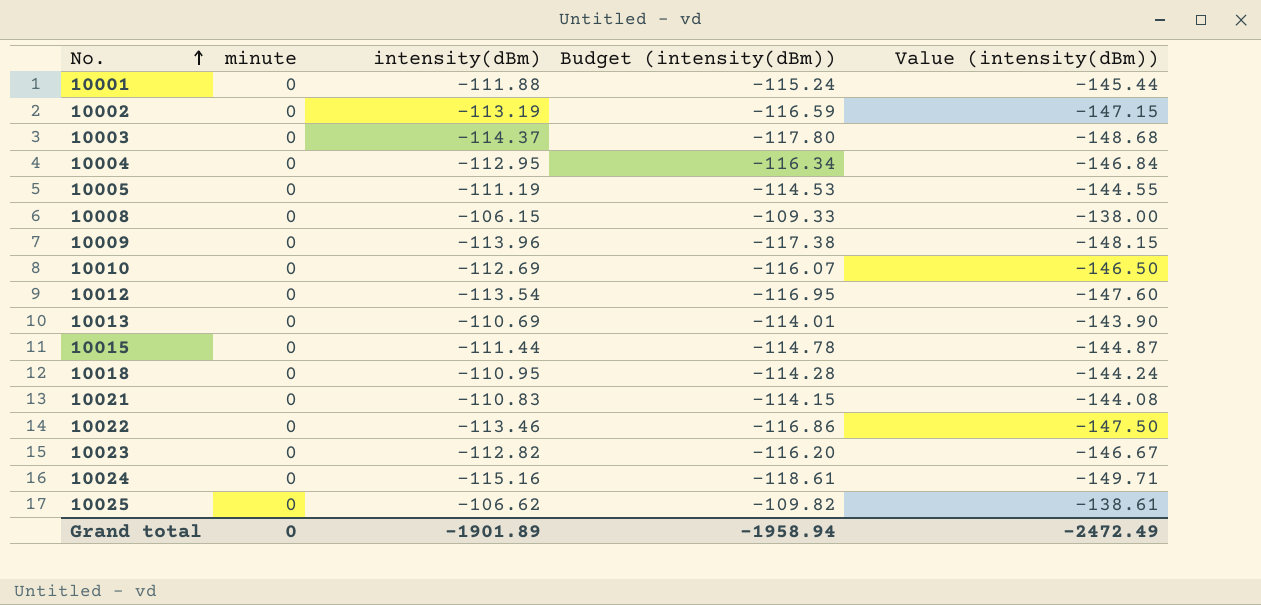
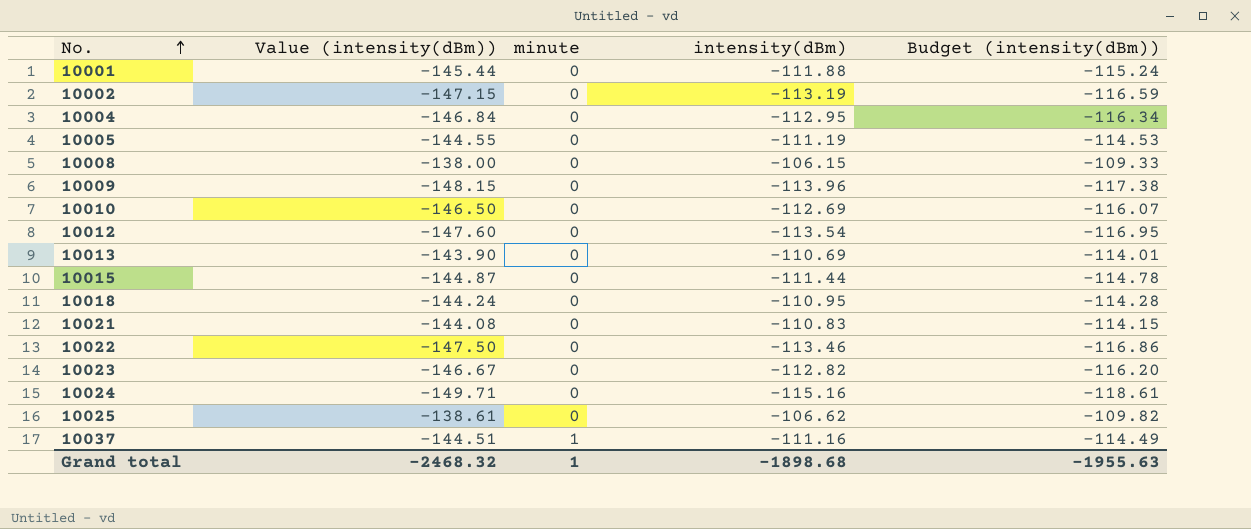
column Value (intensity(dBm)) | position: 5 -> 2
row 10003: 0 | -114.37 | -117.80 | -148.68 -> none
row 10037: none -> -144.51 | 1 | -111.16 | -114.49
Grand total | Value (intensity(dBm)): -2472.49 -> -2468.32
Grand total | minute: 0 -> 1
Grand total | intensity(dBm): -1901.89 -> -1898.68
Grand total | Budget (intensity(dBm)): -1958.94 -> -1955.63

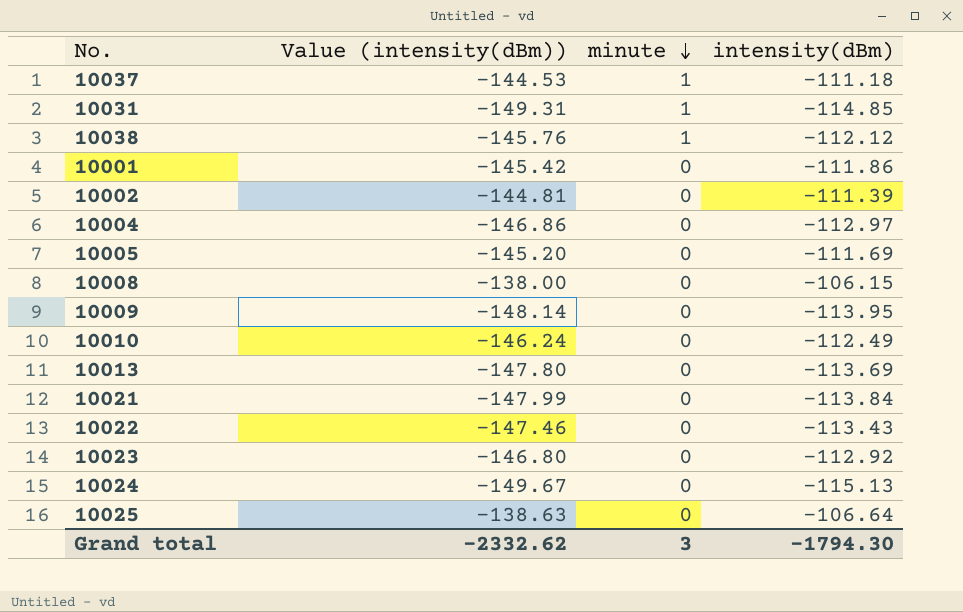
row order: No. ascending -> minute descending
column Budget (intensity(dBm)) | formula: [intensity(dBm)] * 1.03 -> none
row 10012: -147.60 | 0 | -113.54 | -116.95 -> none
row 10015: -144.87 | 0 | -111.44 | -114.78 -> none
row 10018: -144.24 | 0 | -110.95 | -114.28 -> none
10037 | Value (intensity(dBm)): -144.51 -> -144.53
10037 | intensity(dBm): -111.16 -> -111.18
row 10031: none -> -149.31 | 1 | -114.85
row 10038: none -> -145.76 | 1 | -112.12
10001 | Value (intensity(dBm)): -145.44 -> -145.42
10001 | intensity(dBm): -111.88 -> -111.86
10002 | Value (intensity(dBm)): -147.15 -> -144.81
10002 | intensity(dBm): -113.19 -> -111.39
10004 | Value (intensity(dBm)): -146.84 -> -146.86
10004 | intensity(dBm): -112.95 -> -112.97
10005 | Value (intensity(dBm)): -144.55 -> -145.20
10005 | intensity(dBm): -111.19 -> -111.69
10009 | Value (intensity(dBm)): -148.15 -> -148.14
10009 | intensity(dBm): -113.96 -> -113.95
10010 | Value (intensity(dBm)): -146.50 -> -146.24
10010 | intensity(dBm): -112.69 -> -112.49
10013 | Value (intensity(dBm)): -143.90 -> -147.80
10013 | intensity(dBm): -110.69 -> -113.69
10021 | Value (intensity(dBm)): -144.08 -> -147.99
10021 | intensity(dBm): -110.83 -> -113.84
10022 | Value (intensity(dBm)): -147.50 -> -147.46
10022 | intensity(dBm): -113.46 -> -113.43
10023 | Value (intensity(dBm)): -146.67 -> -146.80
10023 | intensity(dBm): -112.82 -> -112.92
10024 | Value (intensity(dBm)): -149.71 -> -149.67
10024 | intensity(dBm): -115.16 -> -115.13
10025 | Value (intensity(dBm)): -138.61 -> -138.63
10025 | intensity(dBm): -106.62 -> -106.64
Grand total | Value (intensity(dBm)): -2468.32 -> -2332.62
Grand total | minute: 1 -> 3
Grand total | intensity(dBm): -1898.68 -> -1794.30

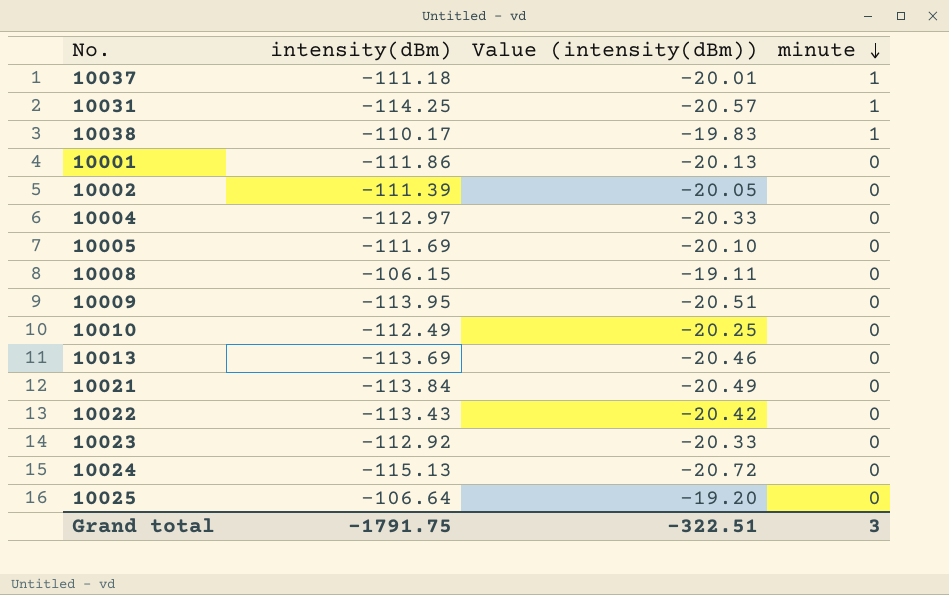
column intensity(dBm) | position: 4 -> 2
column Value (intensity(dBm)) | formula: [intensity(dBm)] * 1.3 -> [intensity(dBm)] * 0.18
10031 | intensity(dBm): -114.85 -> -114.25
10038 | intensity(dBm): -112.12 -> -110.17
Grand total | intensity(dBm): -1794.30 -> -1791.75
Grand total | Value (intensity(dBm)): -2332.62 -> -322.51

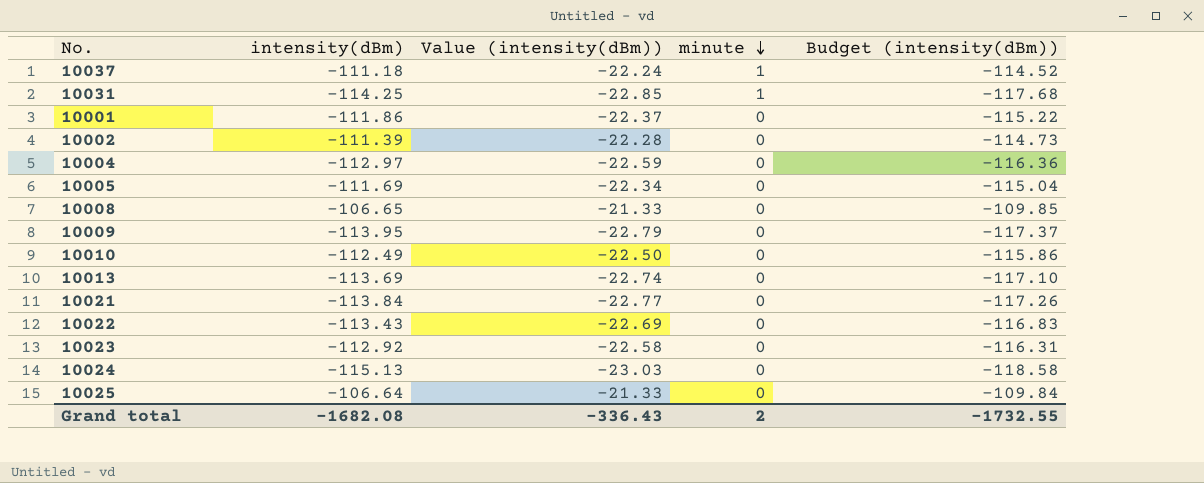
column Value (intensity(dBm)) | formula: [intensity(dBm)] * 0.18 -> [intensity(dBm)] * 0.2
column Budget (intensity(dBm)) | formula: none -> [intensity(dBm)] * 1.03
row 10038: -110.17 | -19.83 | 1 -> none
10008 | intensity(dBm): -106.15 -> -106.65
Grand total | intensity(dBm): -1791.75 -> -1682.08
Grand total | Value (intensity(dBm)): -322.51 -> -336.43
Grand total | minute: 3 -> 2

